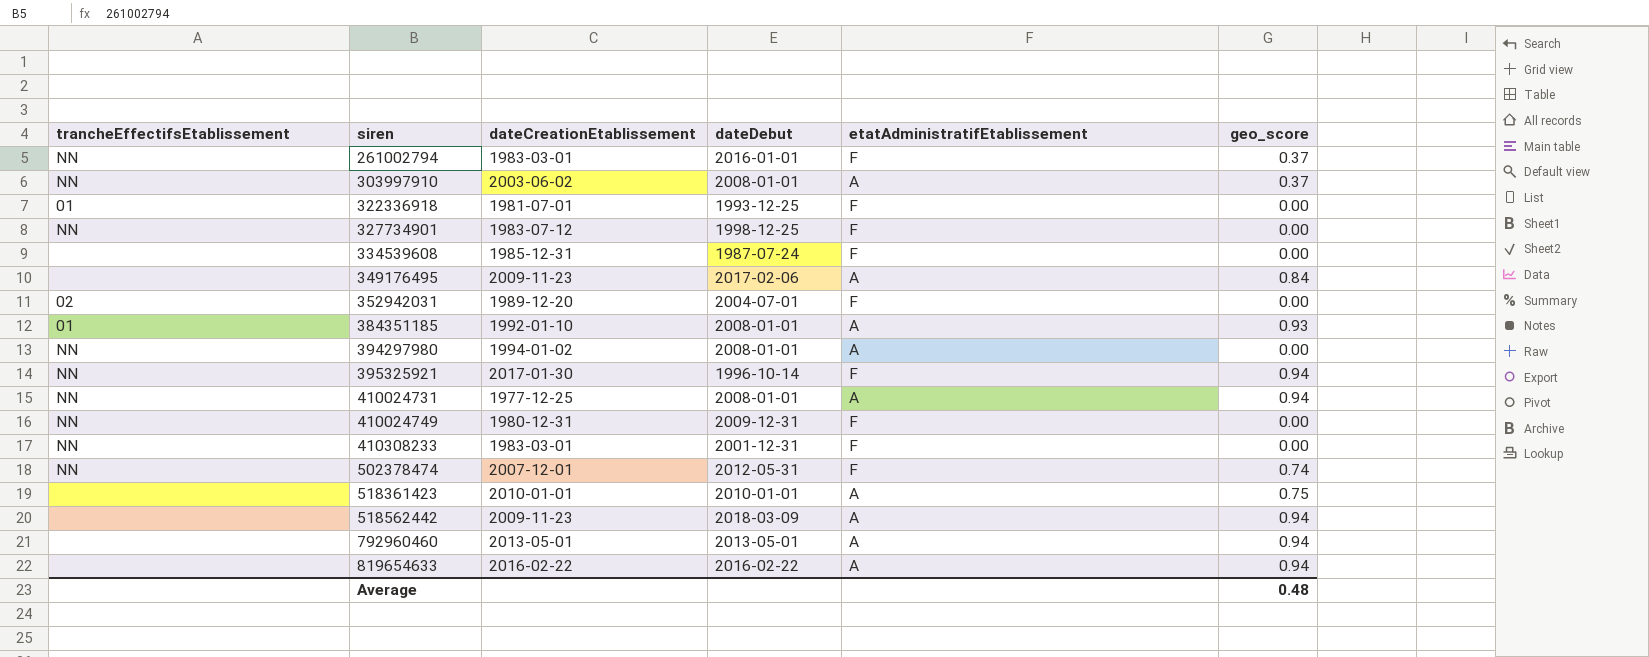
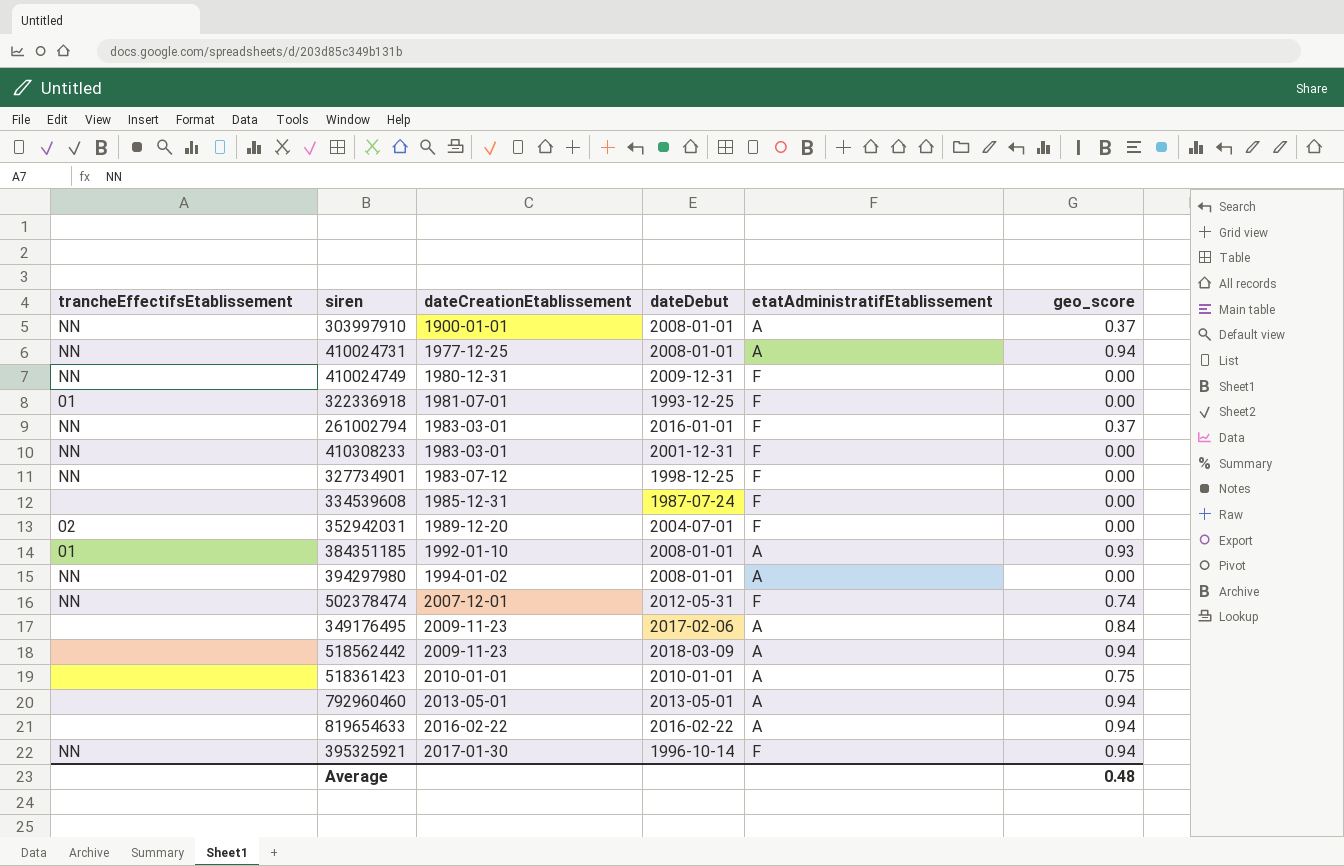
row order: siren ascending -> dateCreationEtablissement ascending
303997910 | dateCreationEtablissement: 2003-06-02 -> 1900-01-01

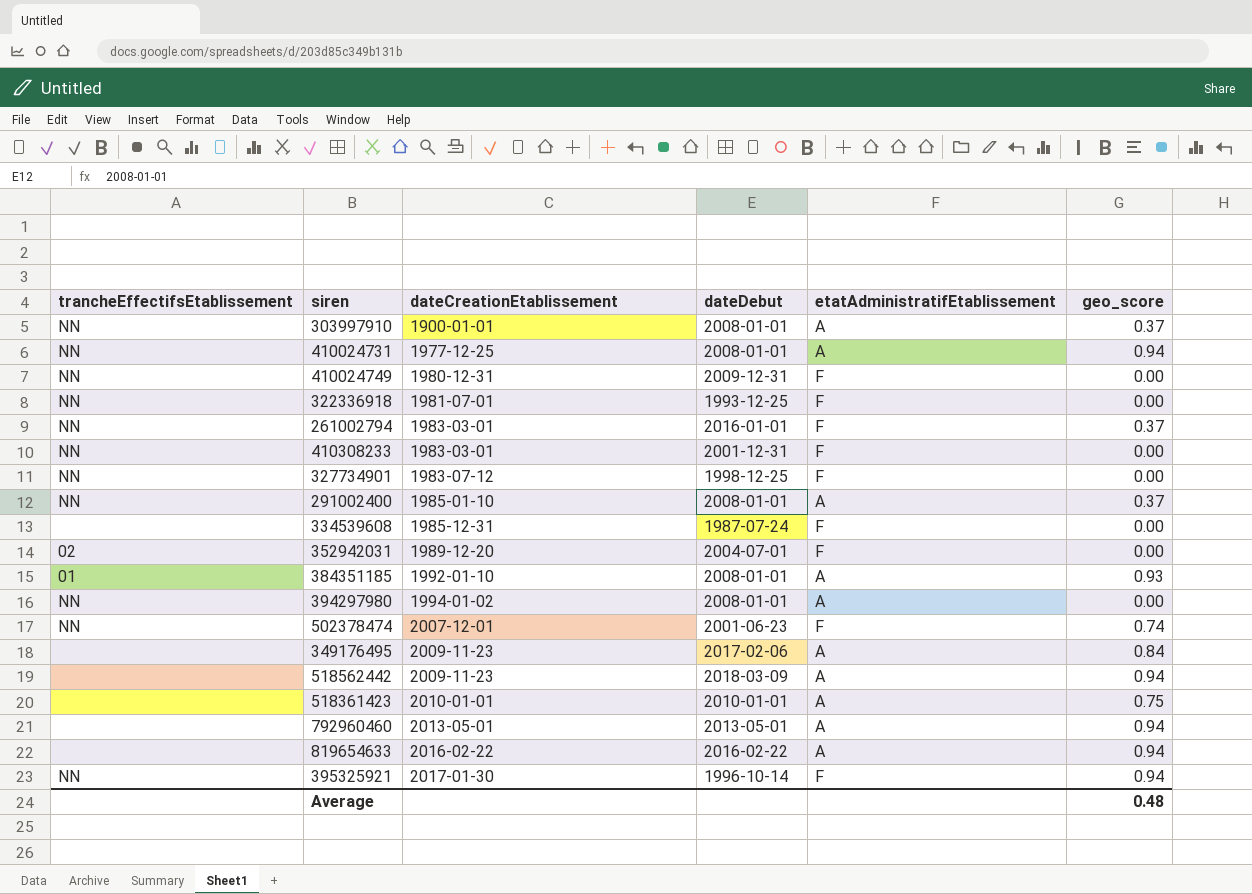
322336918 | trancheEffectifsEtablissement: 01 -> NN
row 291002400: none -> NN | 1985-01-10 | 2008-01-01 | A | 0.37
502378474 | dateDebut: 2012-05-31 -> 2001-06-23

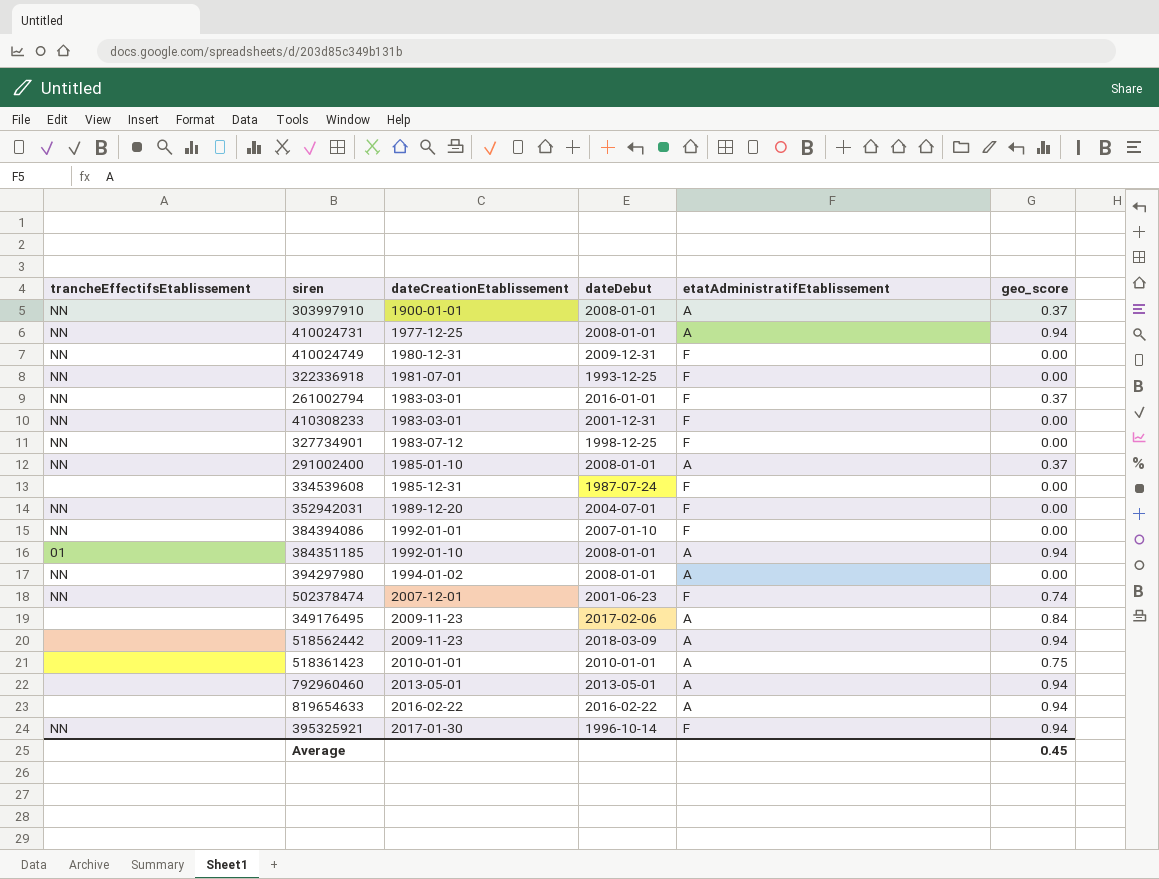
352942031 | trancheEffectifsEtablissement: 02 -> NN
row 384394086: none -> NN | 1992-01-01 | 2007-01-10 | F | 0.00
384351185 | geo_score: 0.93 -> 0.94
Average | geo_score: 0.48 -> 0.45

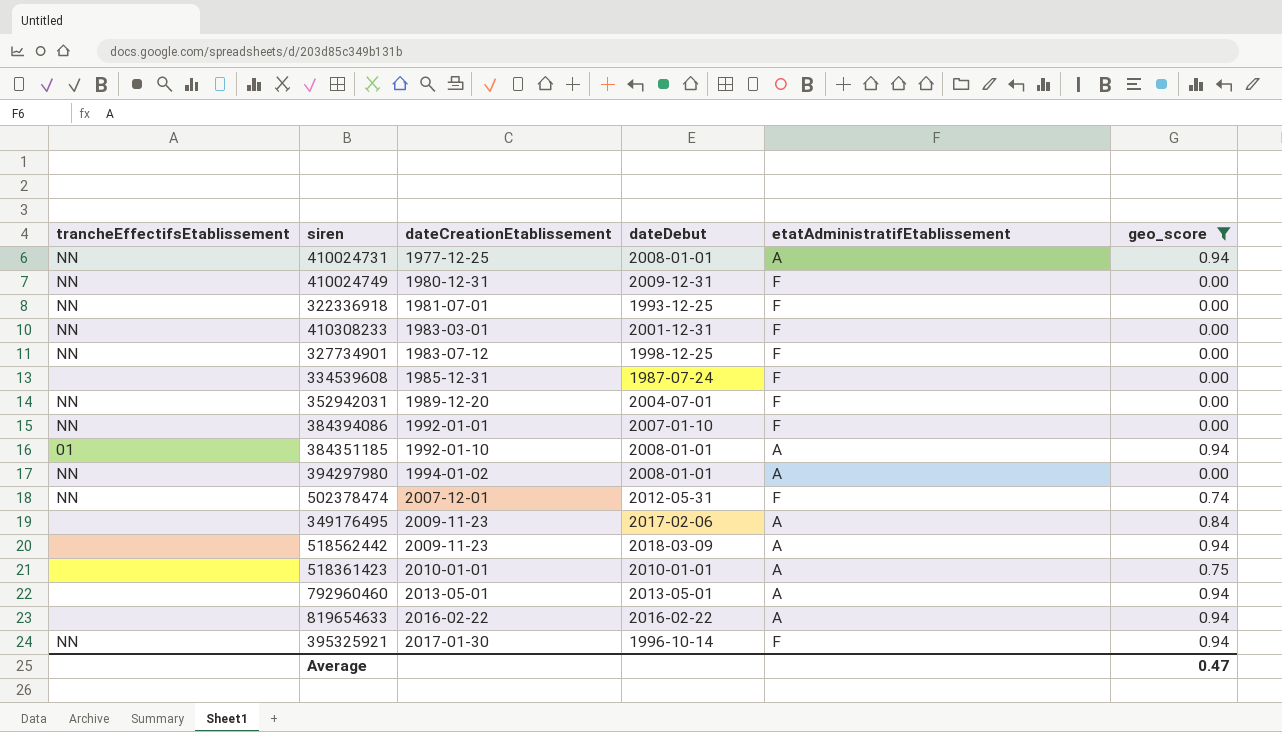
filter: none -> geo_score != 0.37
502378474 | dateDebut: 2001-06-23 -> 2012-05-31
Average | geo_score: 0.45 -> 0.47

